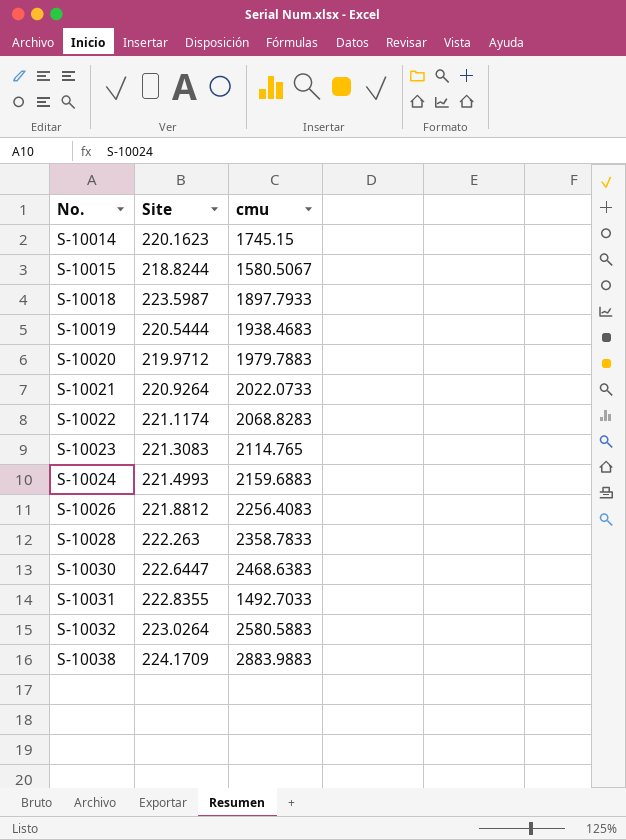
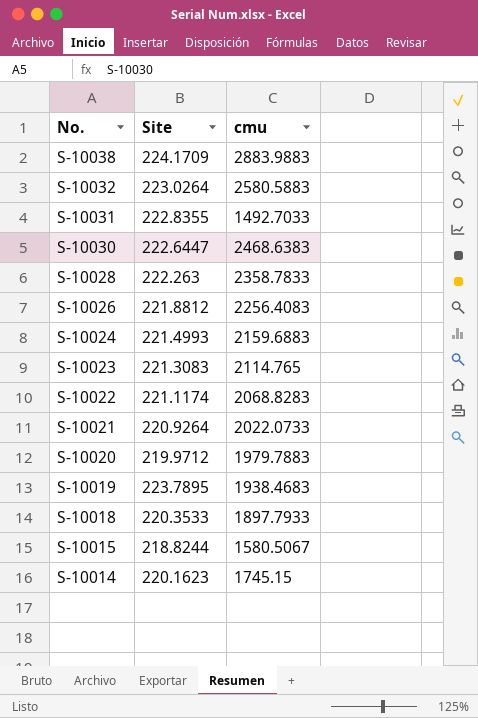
row order: No. ascending -> No. descending
S-10019 | Site: 220.5444 -> 223.7895
S-10018 | Site: 223.5987 -> 220.3533

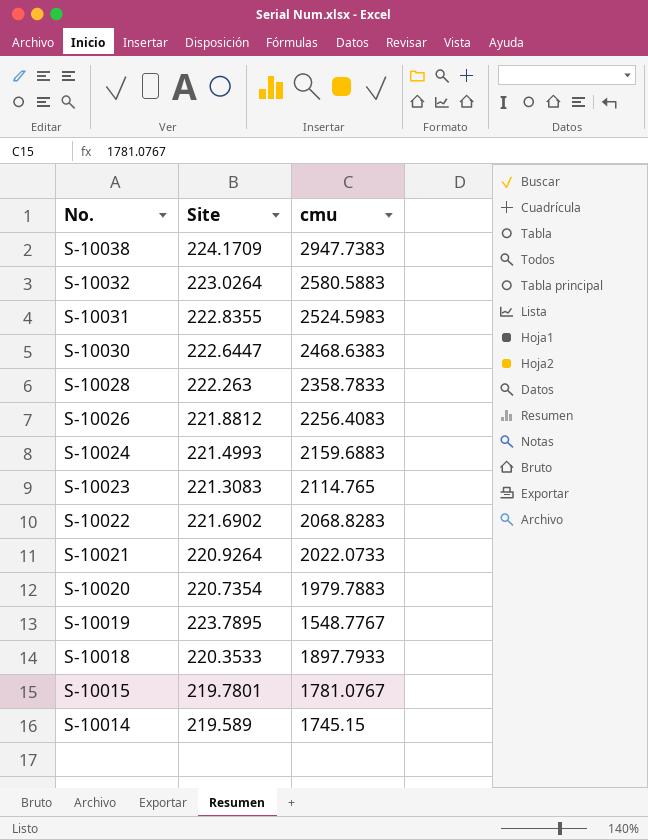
S-10038 | cmu: 2883.9883 -> 2947.7383
S-10031 | cmu: 1492.7033 -> 2524.5983
S-10022 | Site: 221.1174 -> 221.6902
S-10020 | Site: 219.9712 -> 220.7354
S-10019 | cmu: 1938.4683 -> 1548.7767
S-10015 | Site: 218.8244 -> 219.7801
S-10015 | cmu: 1580.5067 -> 1781.0767
S-10014 | Site: 220.1623 -> 219.589

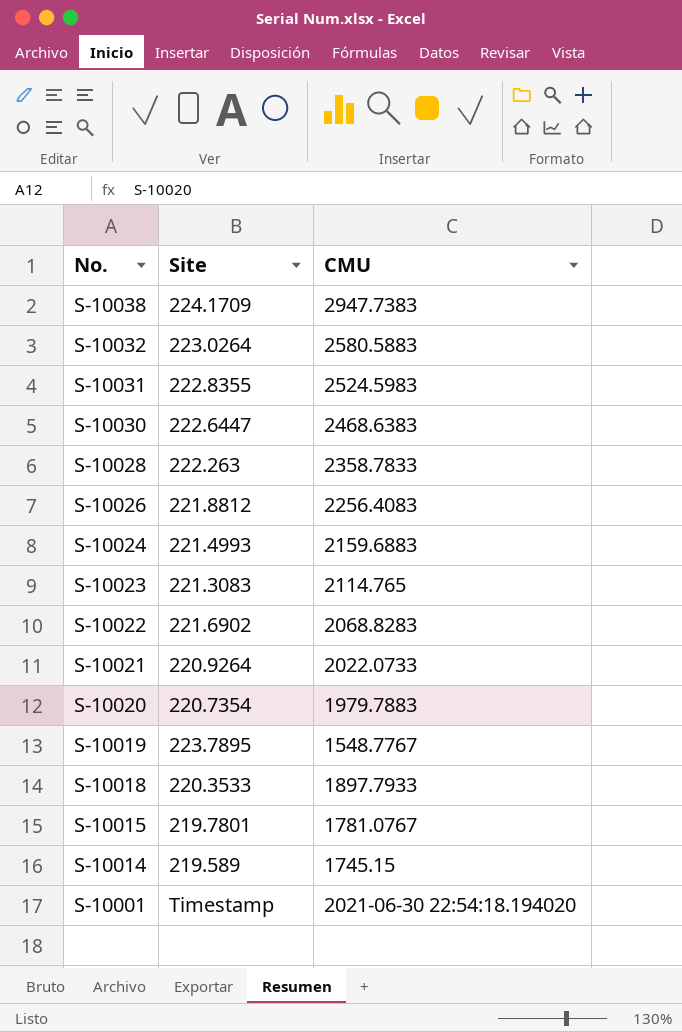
column name: cmu -> CMU
row S-10001: none -> Timestamp | 2021-06-30 22:54:18.194020

